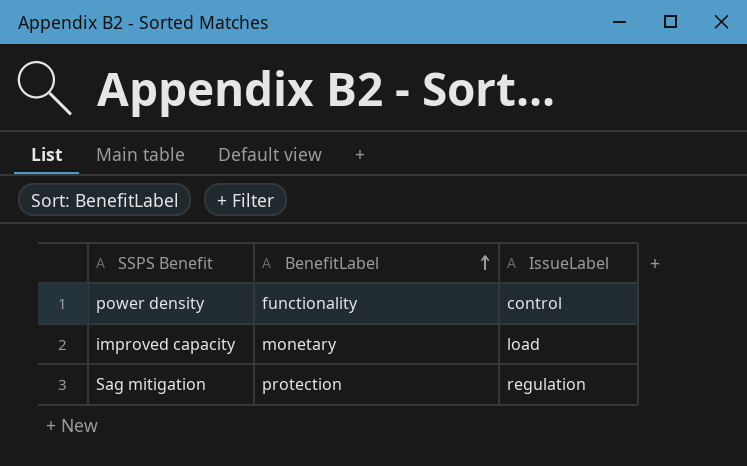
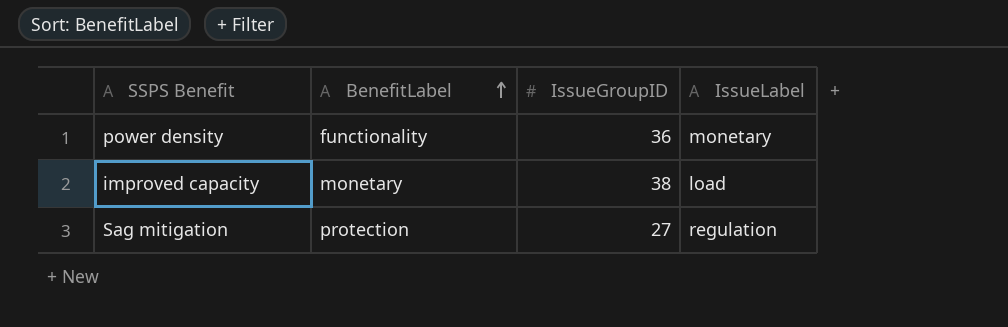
column IssueGroupID | position: none -> 3
power density | IssueLabel: control -> monetary

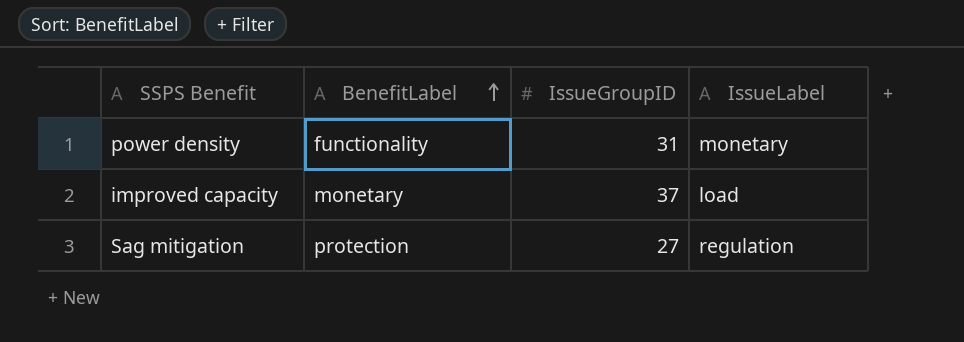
power density | IssueGroupID: 36 -> 31
improved capacity | IssueGroupID: 38 -> 37

